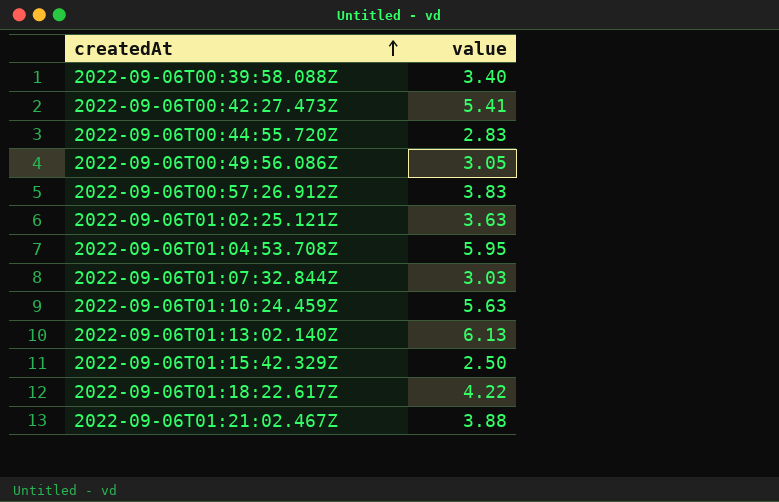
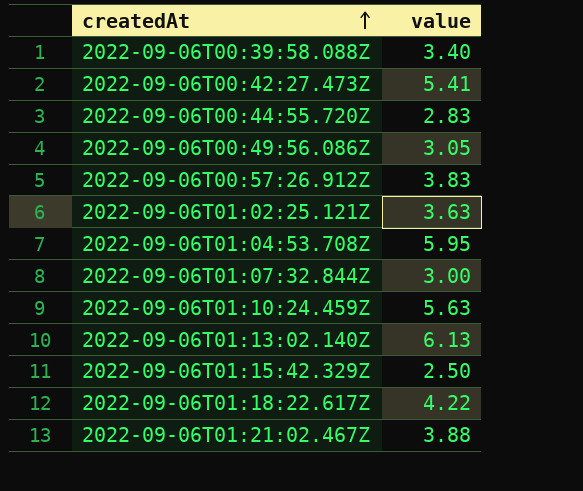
2022-09-06T01:07:32.844Z | value: 3.03 -> 3.00

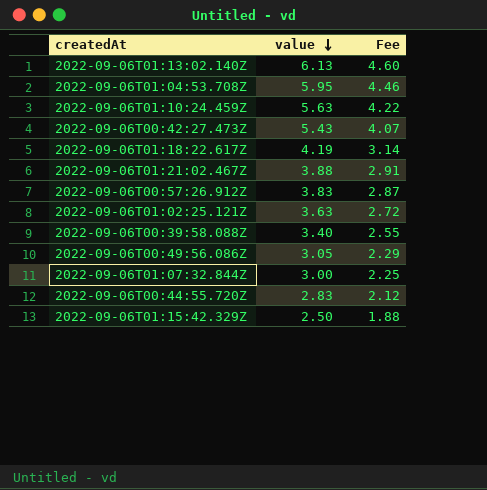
row order: createdAt ascending -> value descending
column Fee | formula: none -> [value] * 0.75
2022-09-06T00:42:27.473Z | value: 5.41 -> 5.43
2022-09-06T01:18:22.617Z | value: 4.22 -> 4.19

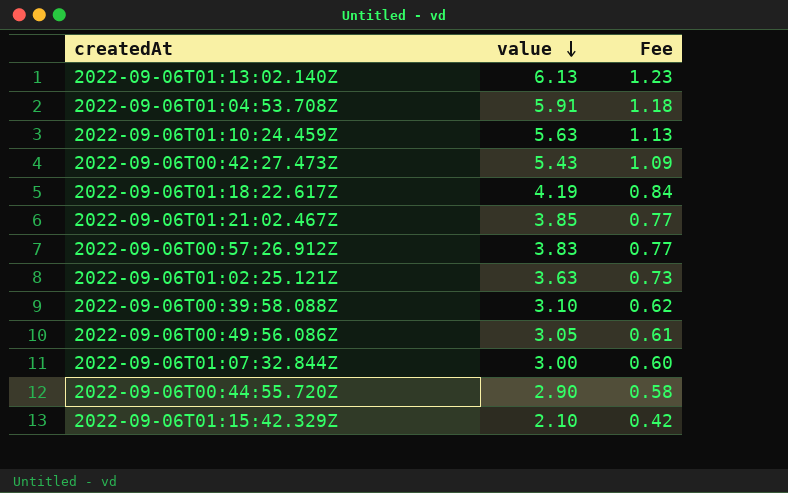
column Fee | formula: [value] * 0.75 -> [value] * 0.2
2022-09-06T01:04:53.708Z | value: 5.95 -> 5.91
2022-09-06T01:21:02.467Z | value: 3.88 -> 3.85
2022-09-06T00:39:58.088Z | value: 3.40 -> 3.10
2022-09-06T00:44:55.720Z | value: 2.83 -> 2.90
2022-09-06T01:15:42.329Z | value: 2.50 -> 2.10

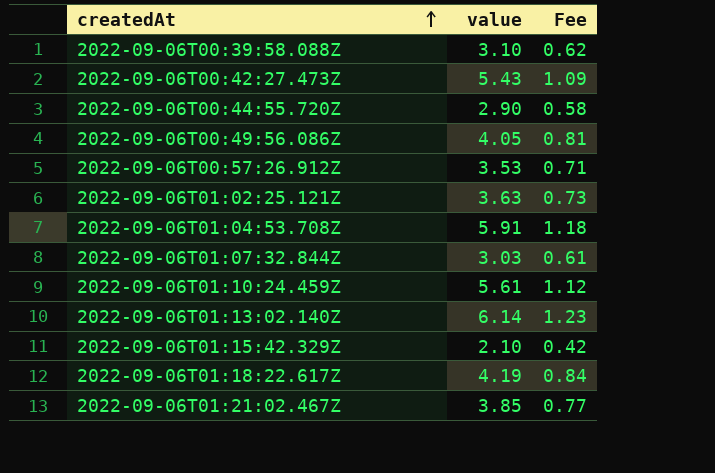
row order: value descending -> createdAt ascending
2022-09-06T00:49:56.086Z | value: 3.05 -> 4.05
2022-09-06T00:49:56.086Z | Fee: 0.61 -> 0.81
2022-09-06T00:57:26.912Z | value: 3.83 -> 3.53
2022-09-06T00:57:26.912Z | Fee: 0.77 -> 0.71
2022-09-06T01:07:32.844Z | value: 3.00 -> 3.03
2022-09-06T01:07:32.844Z | Fee: 0.60 -> 0.61
2022-09-06T01:10:24.459Z | value: 5.63 -> 5.61
2022-09-06T01:10:24.459Z | Fee: 1.13 -> 1.12
2022-09-06T01:13:02.140Z | value: 6.13 -> 6.14

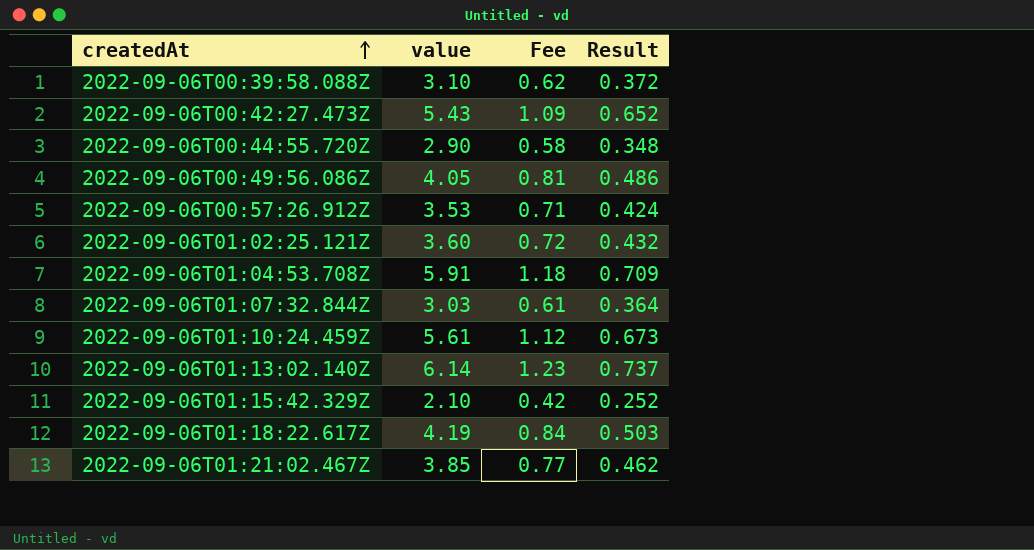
column Result | formula: none -> [value] * 0.12
2022-09-06T01:02:25.121Z | value: 3.63 -> 3.60
2022-09-06T01:02:25.121Z | Fee: 0.73 -> 0.72

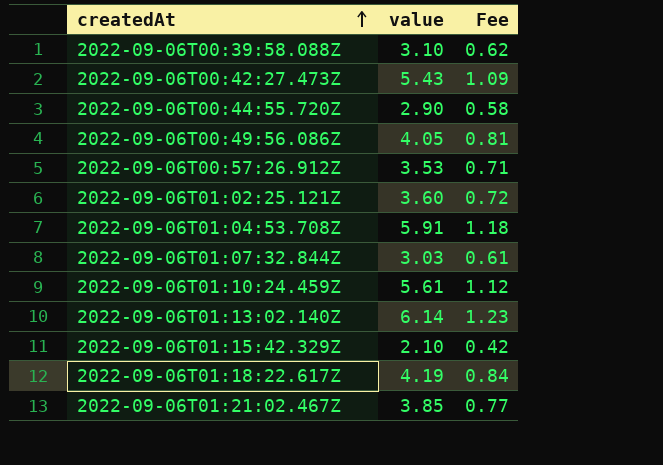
column Result | formula: [value] * 0.12 -> none

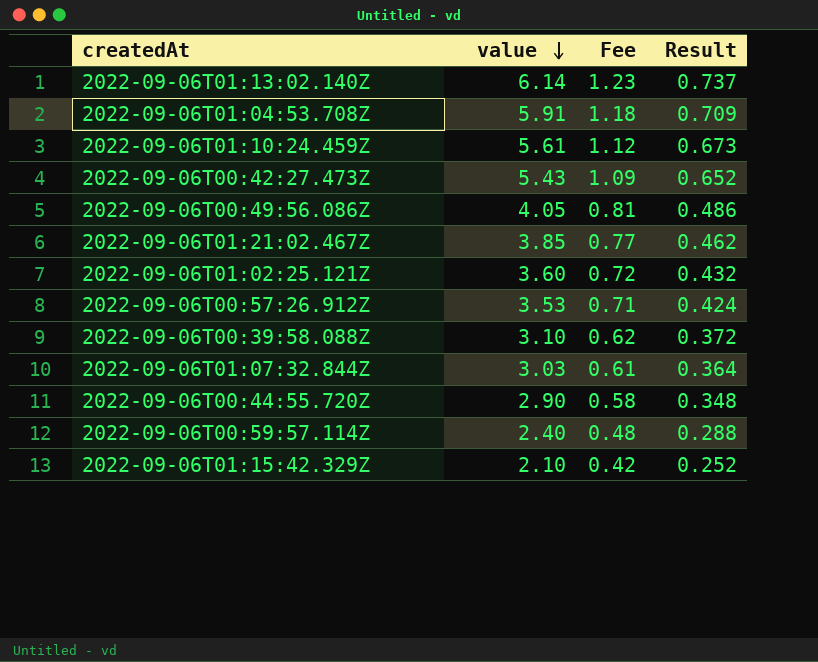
row order: createdAt ascending -> value descending
column Result | formula: none -> [value] * 0.12
row 2022-09-06T01:18:22.617Z: 4.19 | 0.84 -> none
row 2022-09-06T00:59:57.114Z: none -> 2.40 | 0.48 | 0.288

